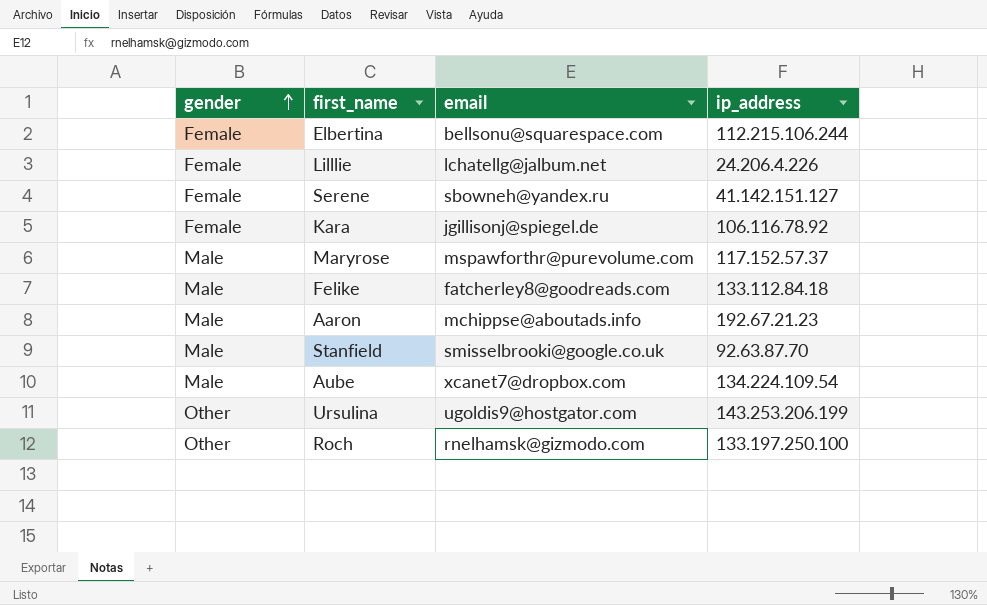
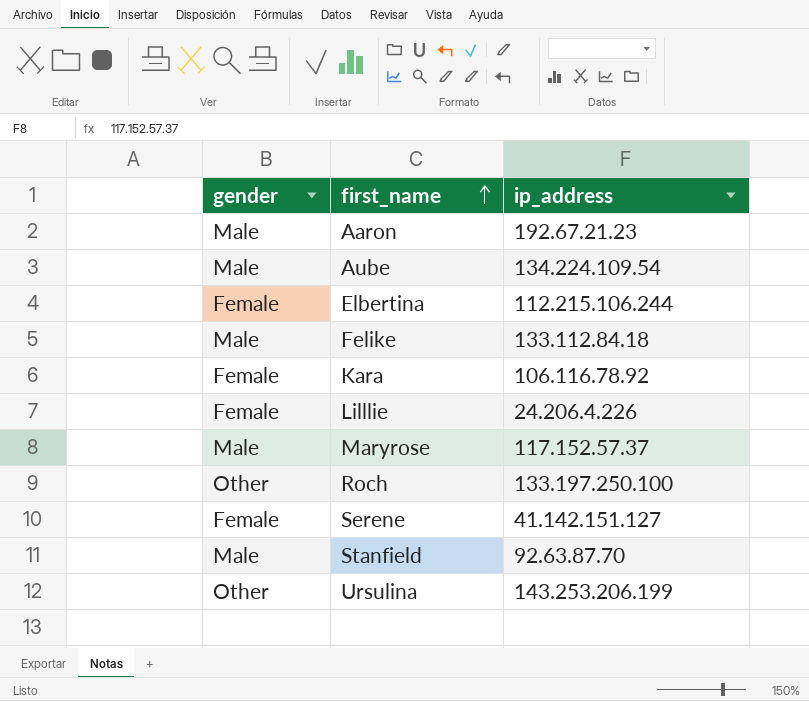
row order: gender ascending -> first_name ascending
column email | position: 3 -> none

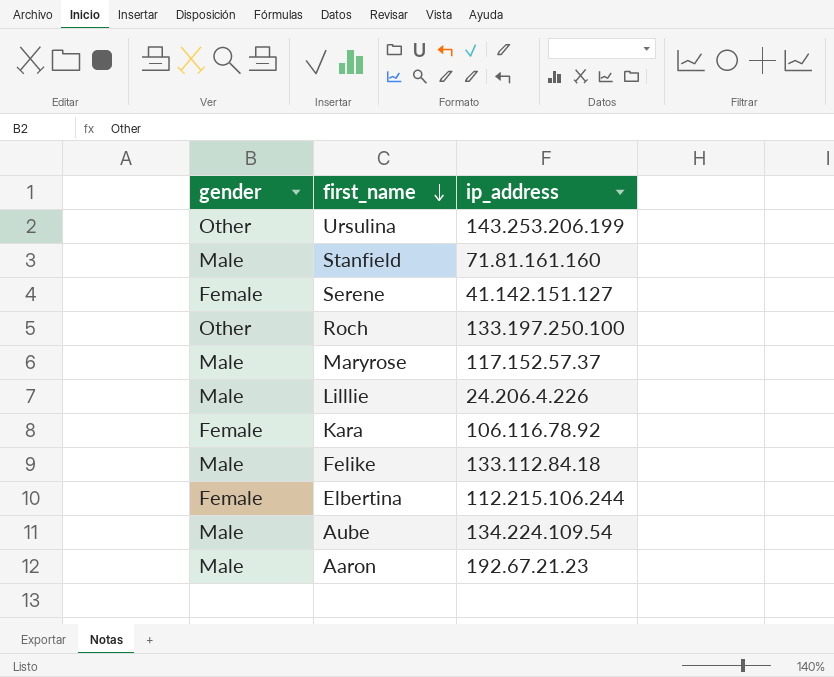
row order: first_name ascending -> first_name descending
Stanfield | ip_address: 92.63.87.70 -> 71.81.161.160
Lilllie | gender: Female -> Male

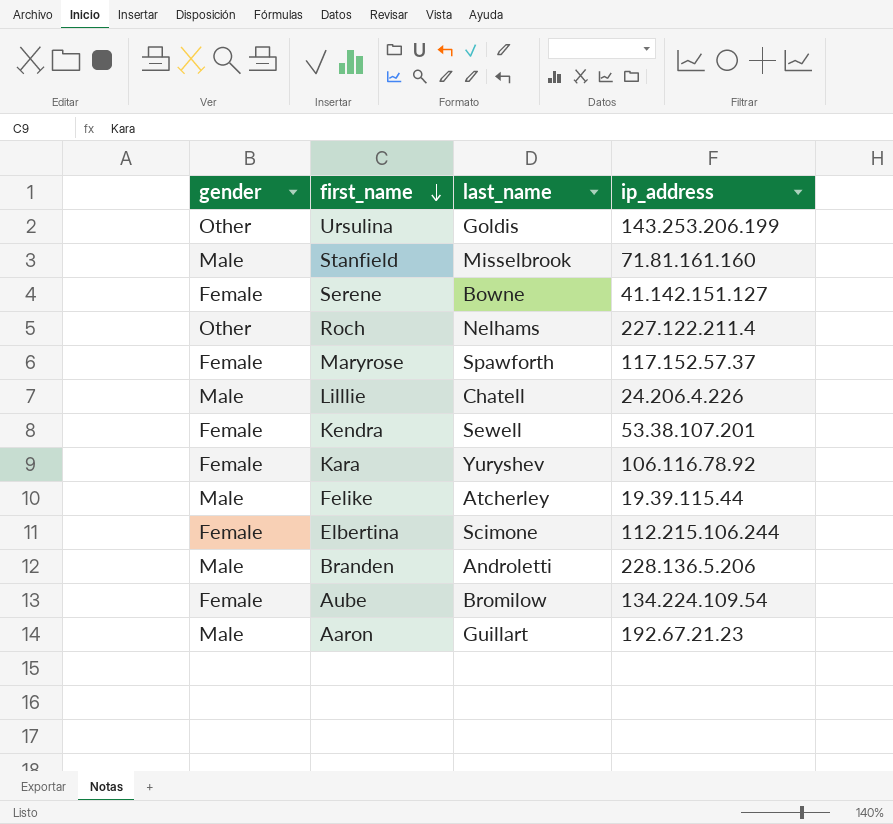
column last_name | position: none -> 3
Roch | ip_address: 133.197.250.100 -> 227.122.211.4
Maryrose | gender: Male -> Female
row Kendra: none -> Female | Sewell | 53.38.107.201
Felike | ip_address: 133.112.84.18 -> 19.39.115.44
row Branden: none -> Male | Androletti | 228.136.5.206
Aube | gender: Male -> Female

